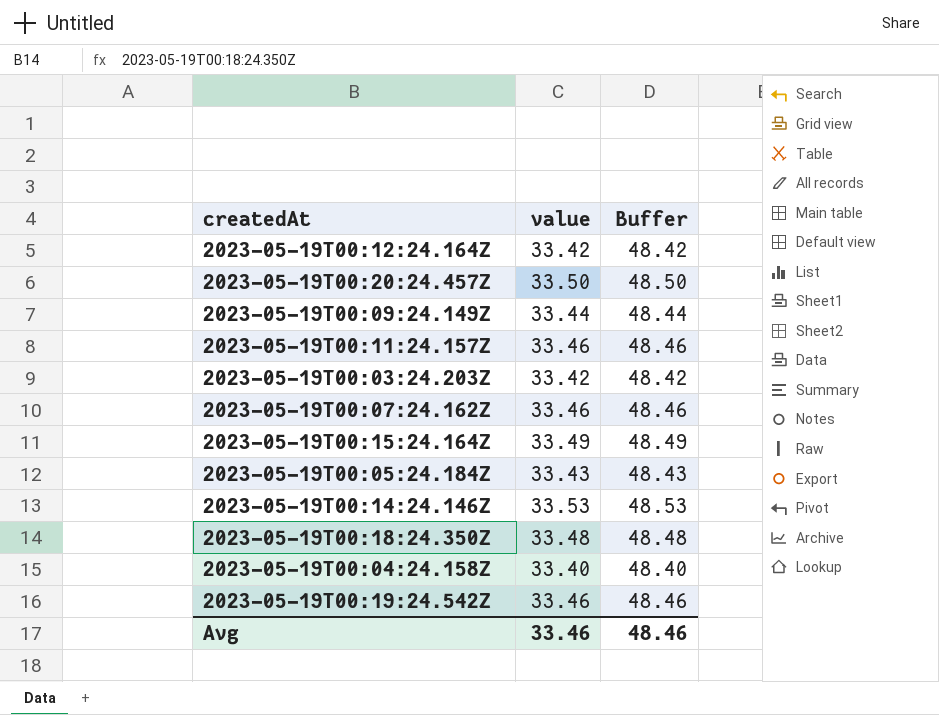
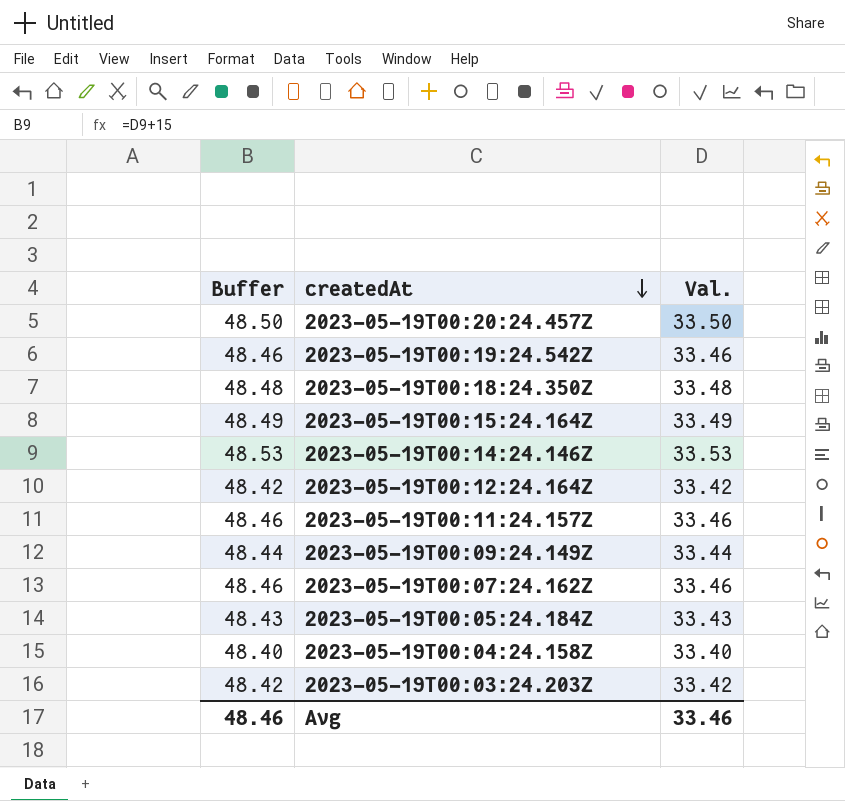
row order: none -> createdAt descending
column Buffer | position: 3 -> 1
column name: value -> Val.

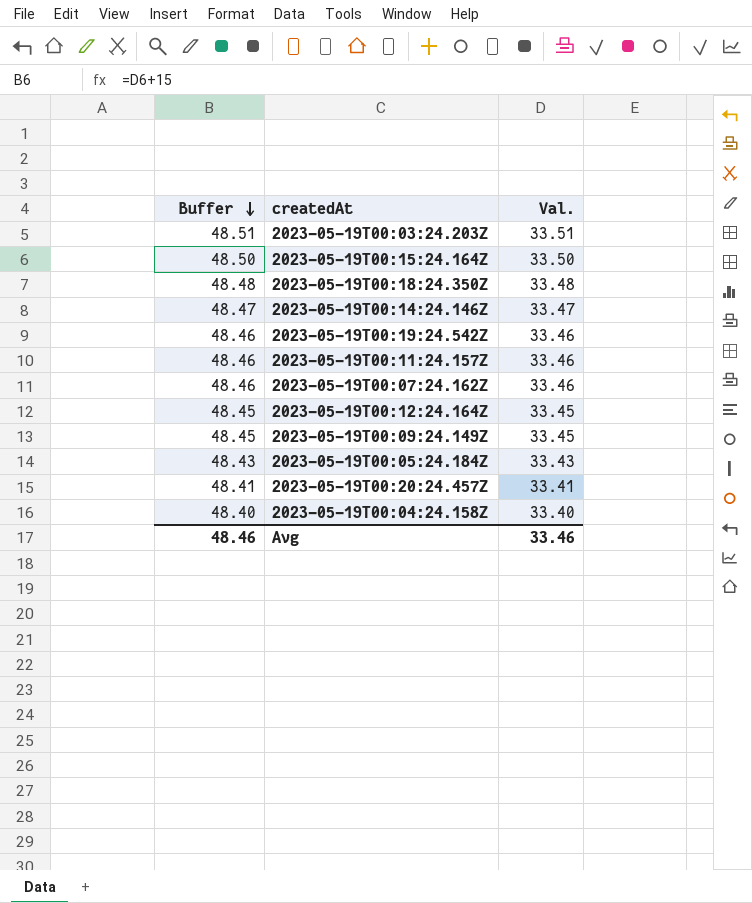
row order: createdAt descending -> Buffer descending
2023-05-19T00:03:24.203Z | Buffer: 48.42 -> 48.51
2023-05-19T00:03:24.203Z | Val.: 33.42 -> 33.51
2023-05-19T00:15:24.164Z | Buffer: 48.49 -> 48.50
2023-05-19T00:15:24.164Z | Val.: 33.49 -> 33.50
2023-05-19T00:14:24.146Z | Buffer: 48.53 -> 48.47
2023-05-19T00:14:24.146Z | Val.: 33.53 -> 33.47
2023-05-19T00:12:24.164Z | Buffer: 48.42 -> 48.45
2023-05-19T00:12:24.164Z | Val.: 33.42 -> 33.45
2023-05-19T00:09:24.149Z | Buffer: 48.44 -> 48.45
2023-05-19T00:09:24.149Z | Val.: 33.44 -> 33.45
2023-05-19T00:20:24.457Z | Buffer: 48.50 -> 48.41
2023-05-19T00:20:24.457Z | Val.: 33.50 -> 33.41

